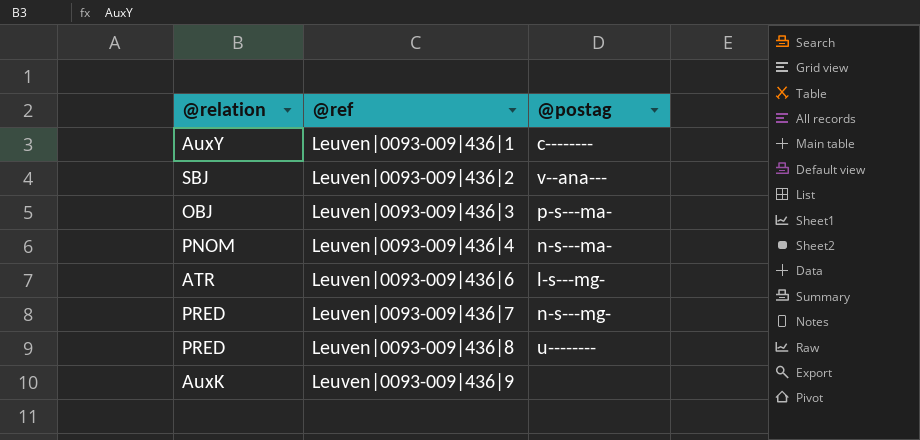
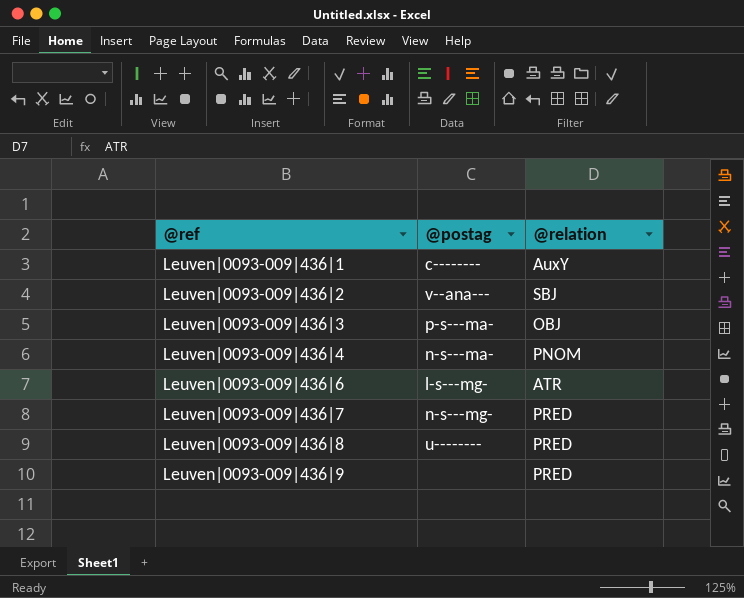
column @relation | position: 1 -> 3
Leuven|0093-009|436|9 | @relation: AuxK -> PRED

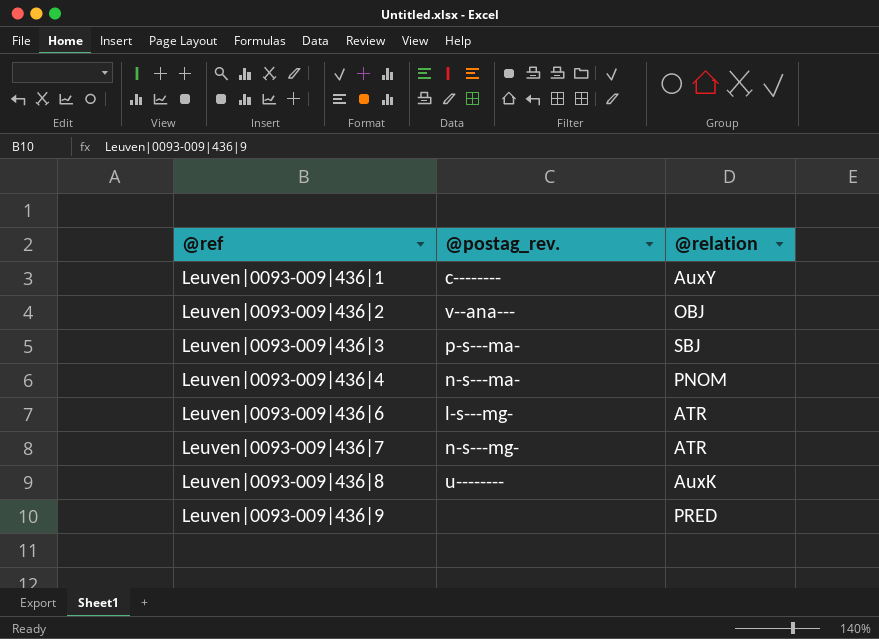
column name: @postag -> @postag_rev.
Leuven|0093-009|436|2 | @relation: SBJ -> OBJ
Leuven|0093-009|436|3 | @relation: OBJ -> SBJ
Leuven|0093-009|436|7 | @relation: PRED -> ATR
Leuven|0093-009|436|8 | @relation: PRED -> AuxK

